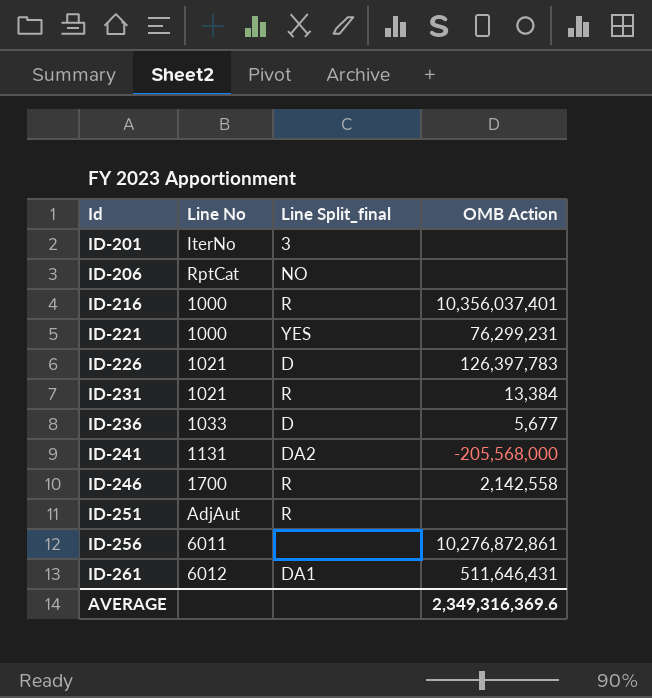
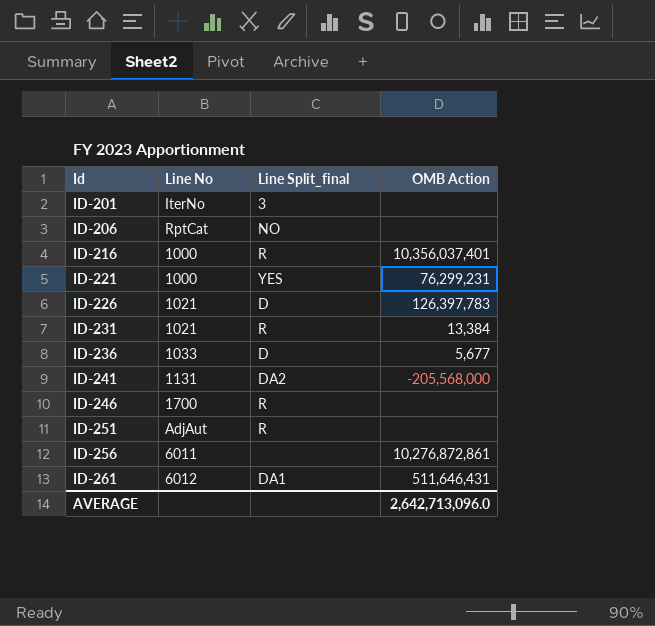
ID-246 | OMB Action: 2,142,558 -> none
AVERAGE | OMB Action: 2,349,316,369.6 -> 2,642,713,096.0

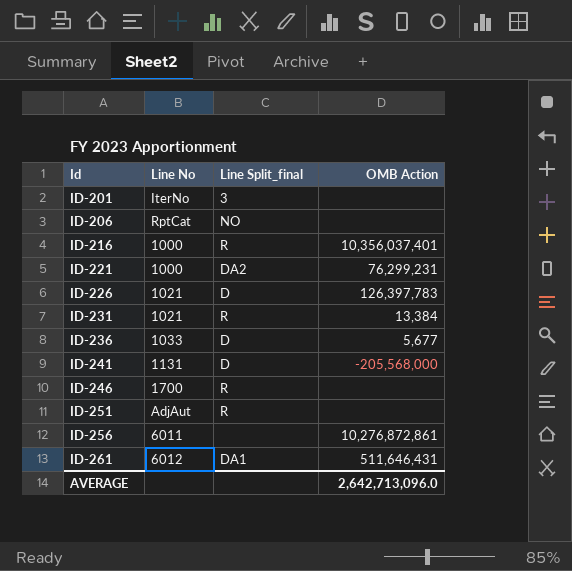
ID-221 | Line Split_final: YES -> DA2
ID-241 | Line Split_final: DA2 -> D

